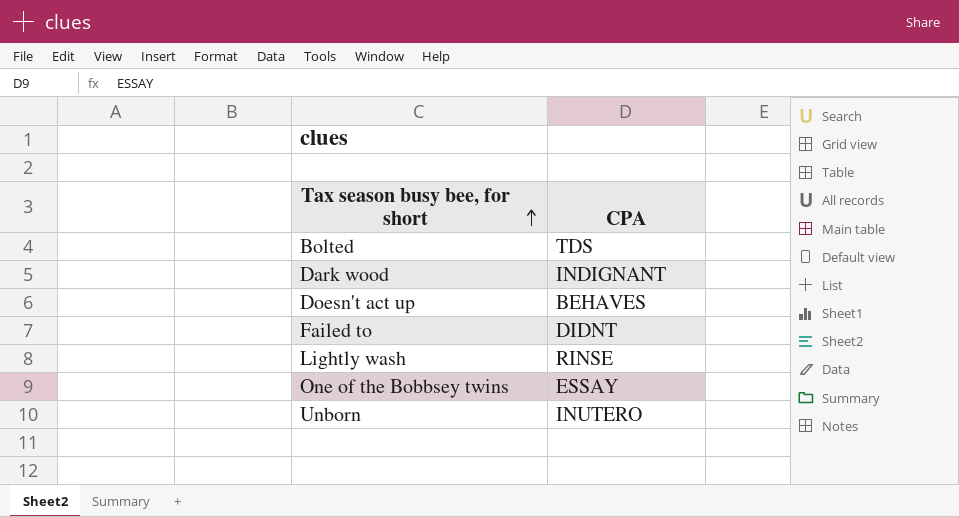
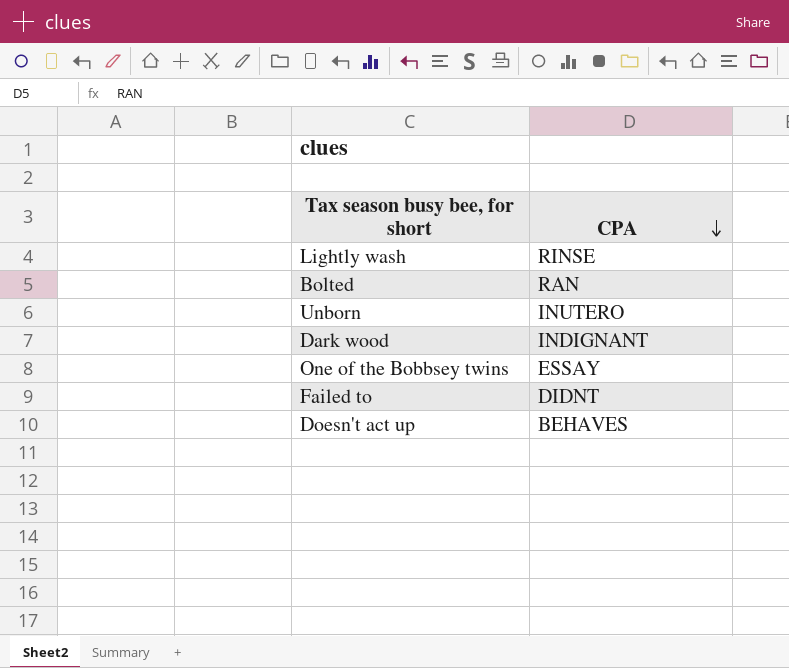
row order: Tax season busy bee, for short ascending -> CPA descending
Bolted | CPA: TDS -> RAN

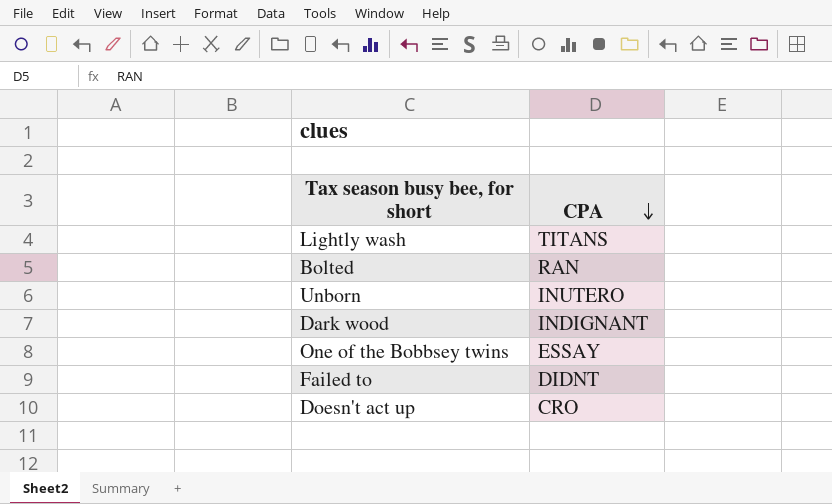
Lightly wash | CPA: RINSE -> TITANS
Doesn't act up | CPA: BEHAVES -> CRO

